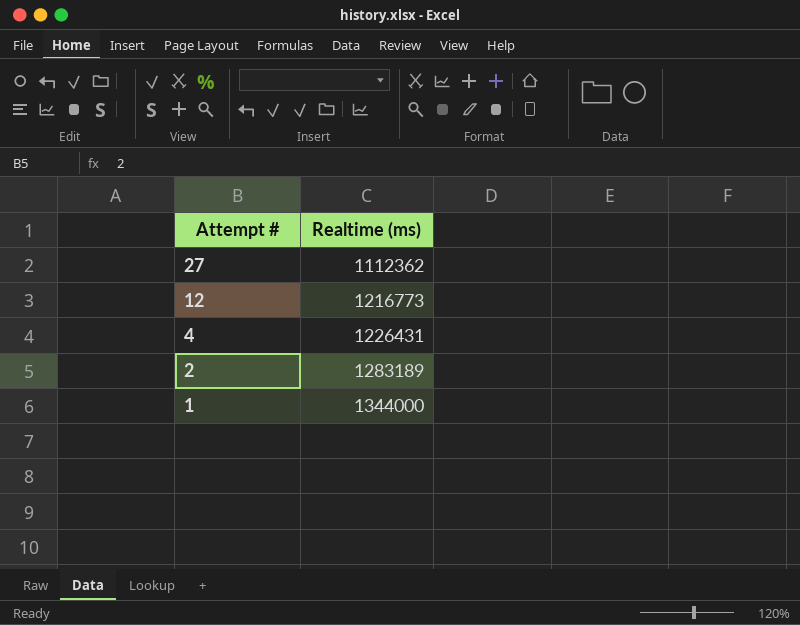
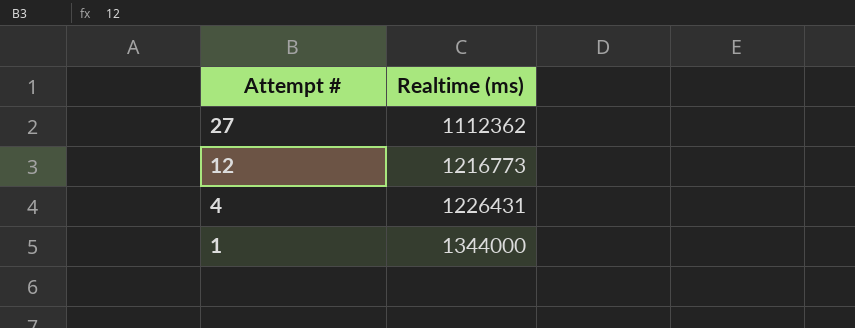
row 2: 1283189 -> none

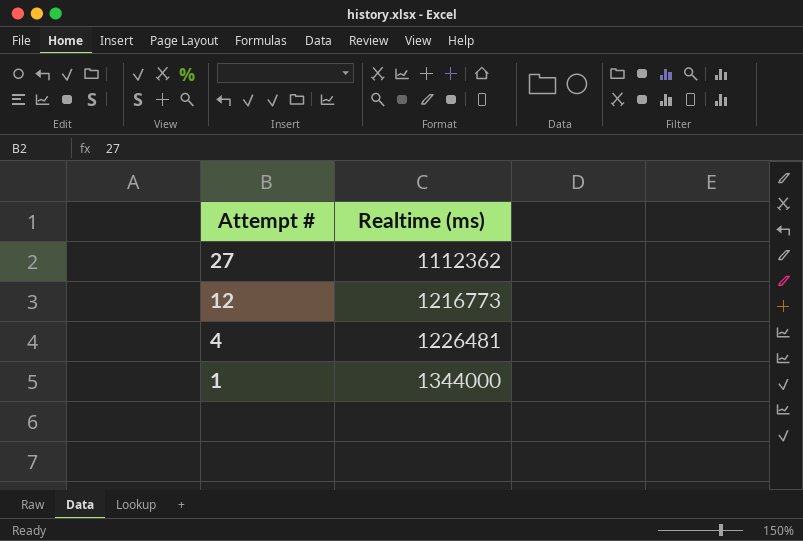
4 | Realtime (ms): 1226431 -> 1226481

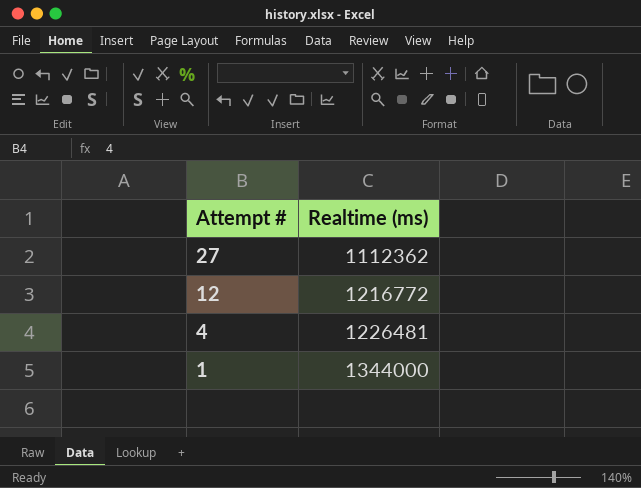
12 | Realtime (ms): 1216773 -> 1216772

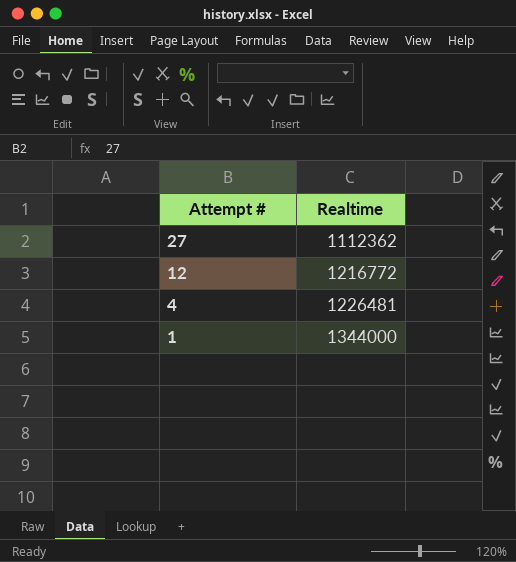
column name: Realtime (ms) -> Realtime

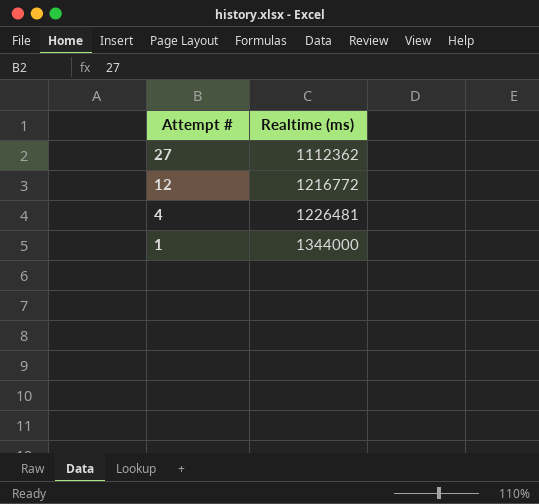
column name: Realtime -> Realtime (ms)

